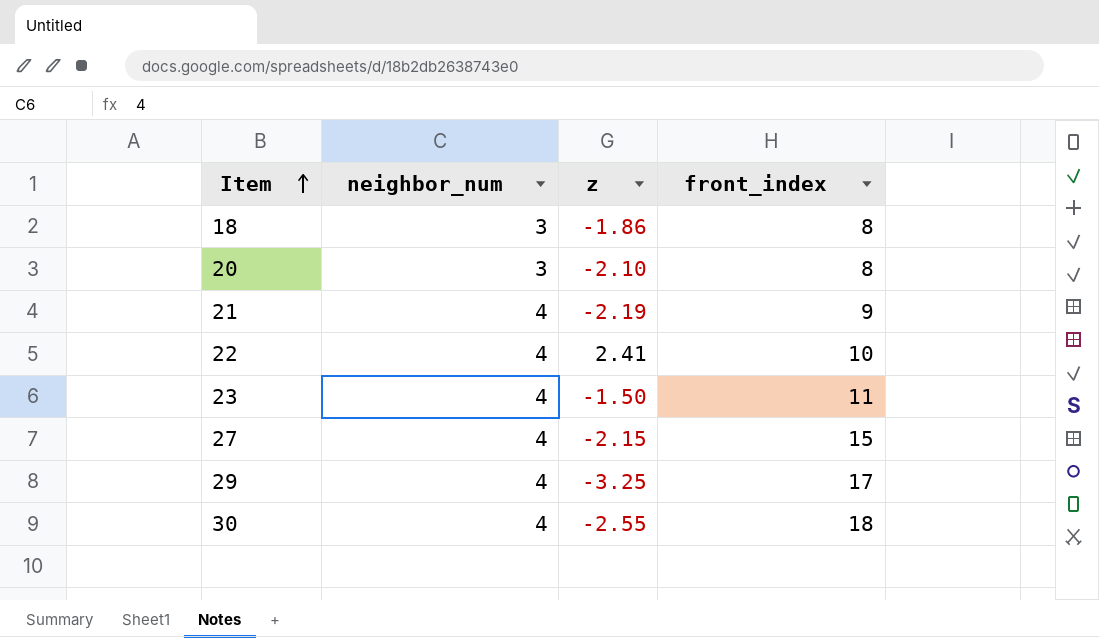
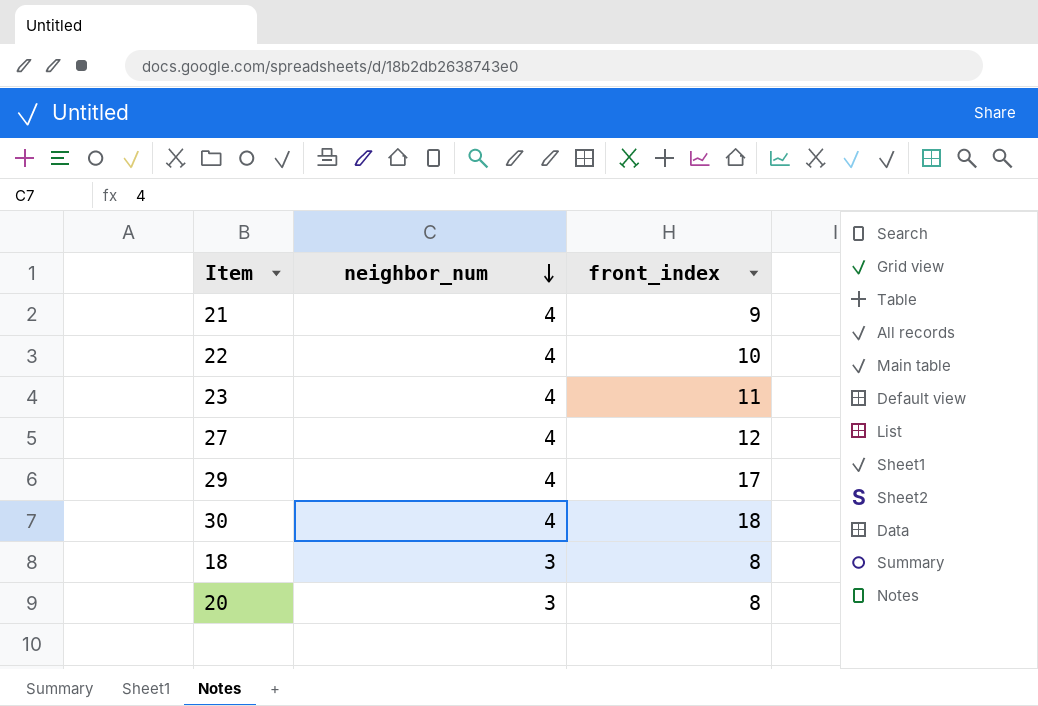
row order: Item ascending -> neighbor_num descending
column z | position: 3 -> none
27 | front_index: 15 -> 12

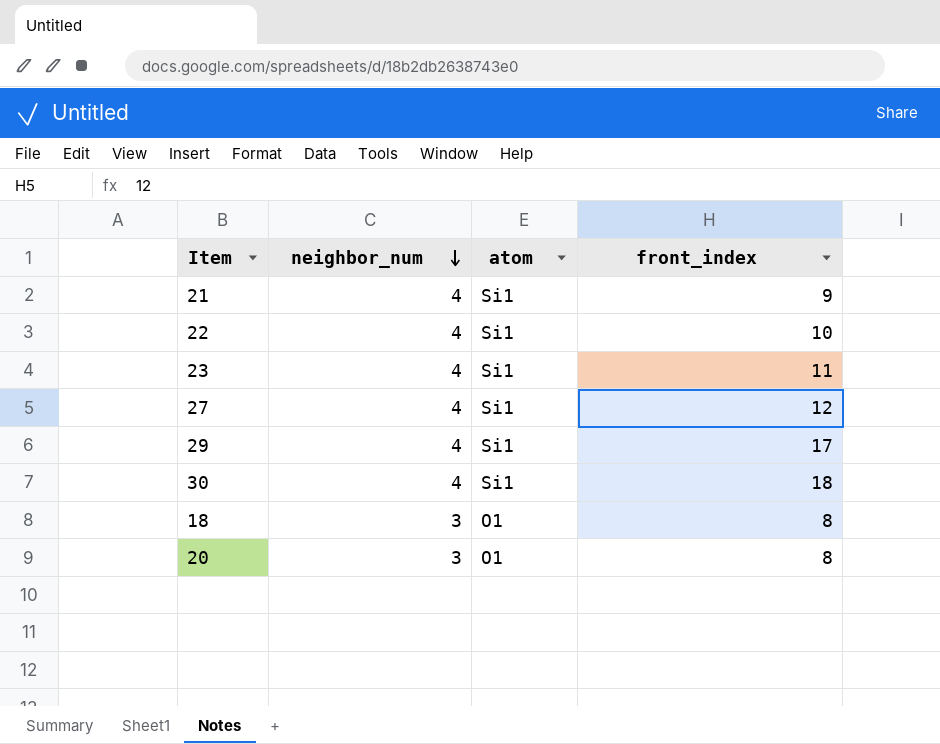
column atom | position: none -> 3

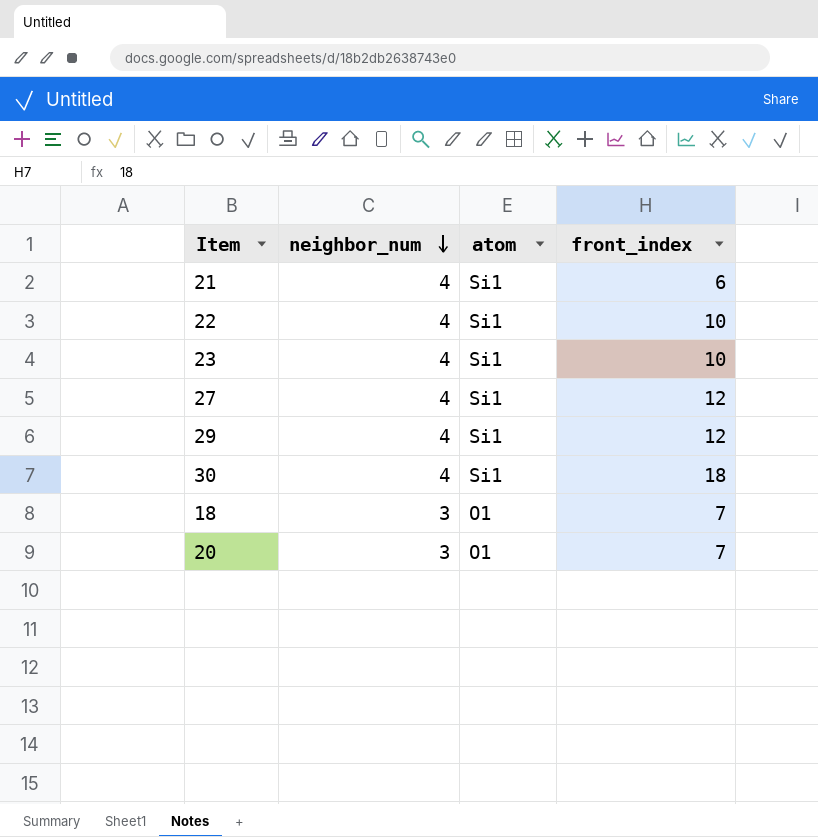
21 | front_index: 9 -> 6
23 | front_index: 11 -> 10
29 | front_index: 17 -> 12
18 | front_index: 8 -> 7
20 | front_index: 8 -> 7

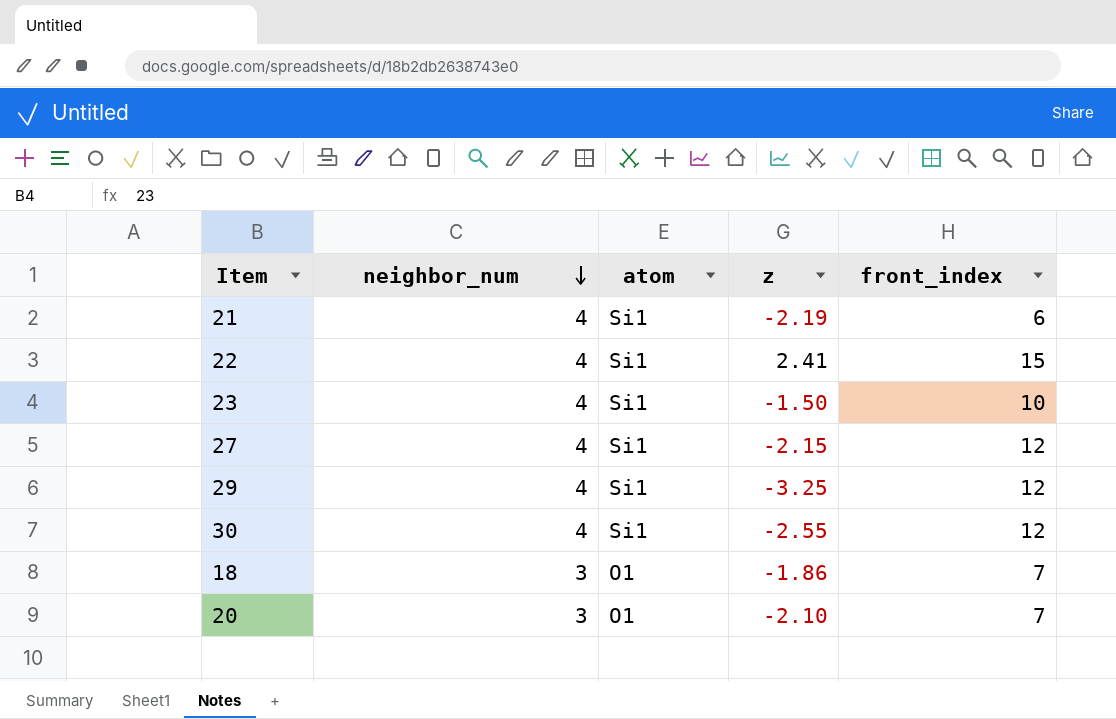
column z | position: none -> 4
22 | front_index: 10 -> 15
30 | front_index: 18 -> 12

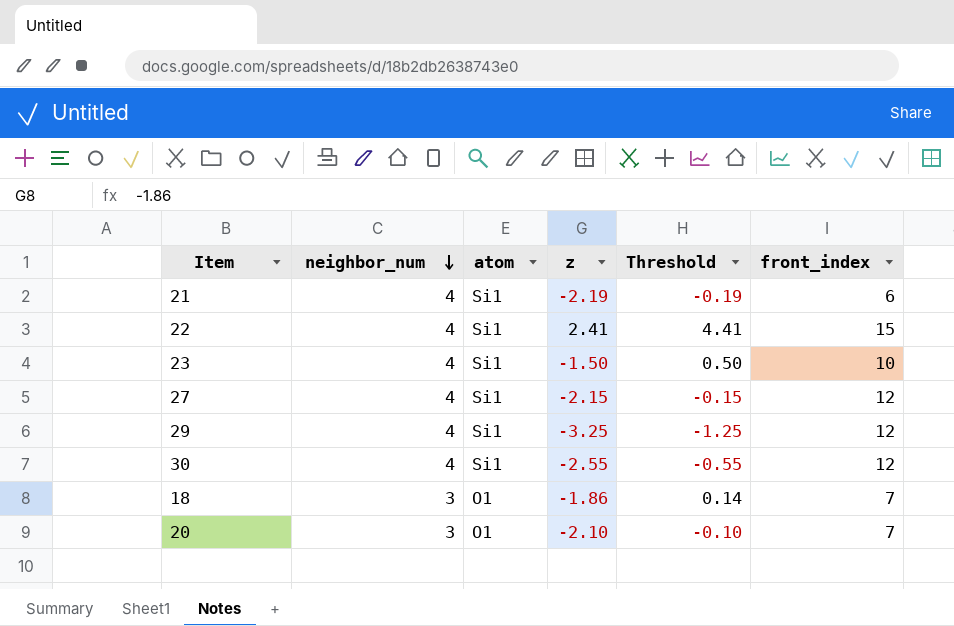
column Threshold | formula: none -> [z] + 2

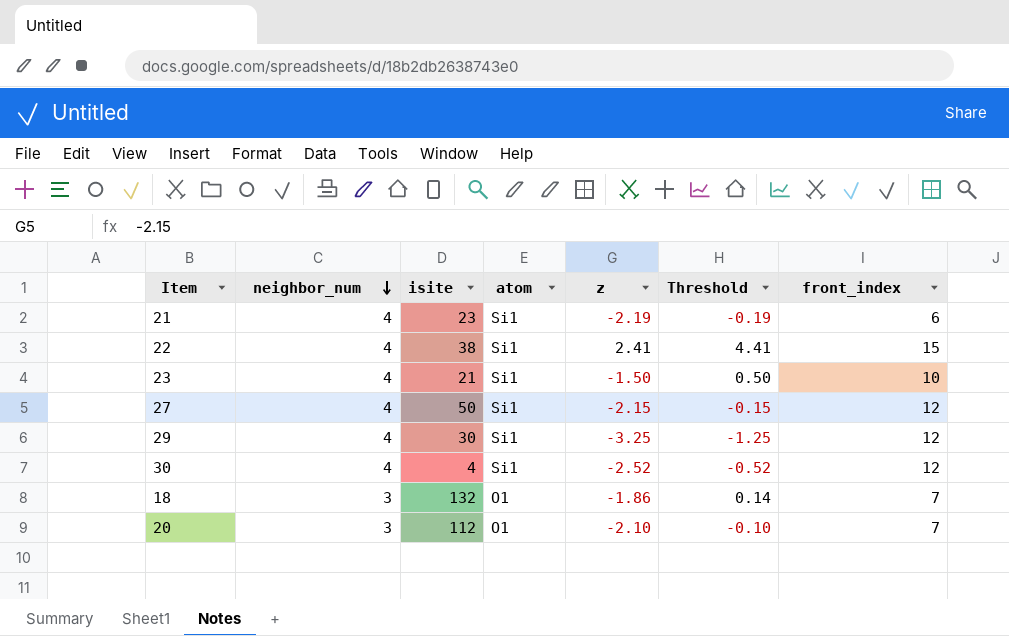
column isite | position: none -> 3
30 | z: -2.55 -> -2.52
30 | Threshold: -0.55 -> -0.52

